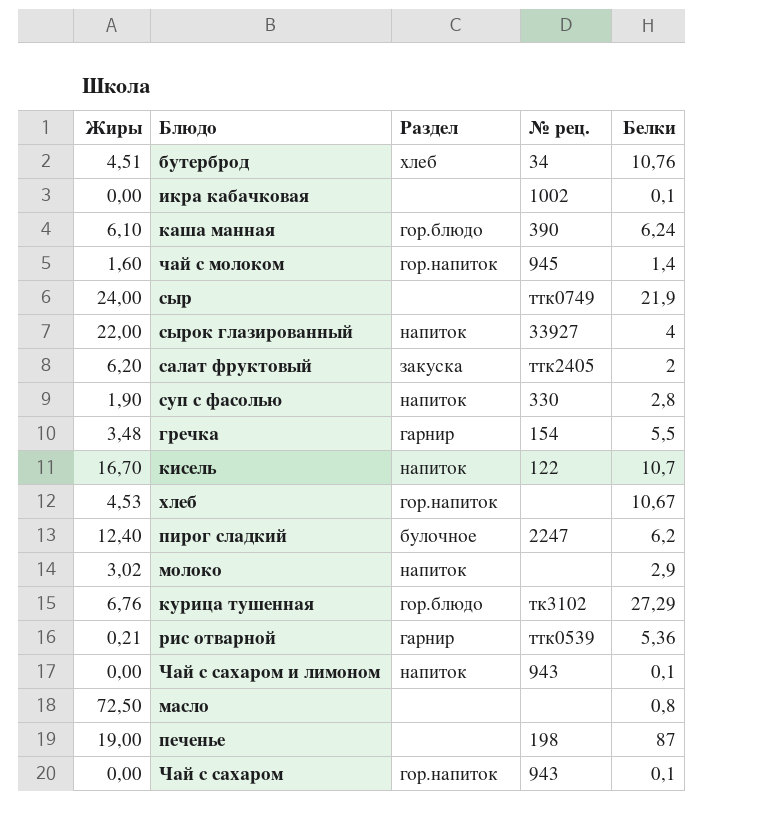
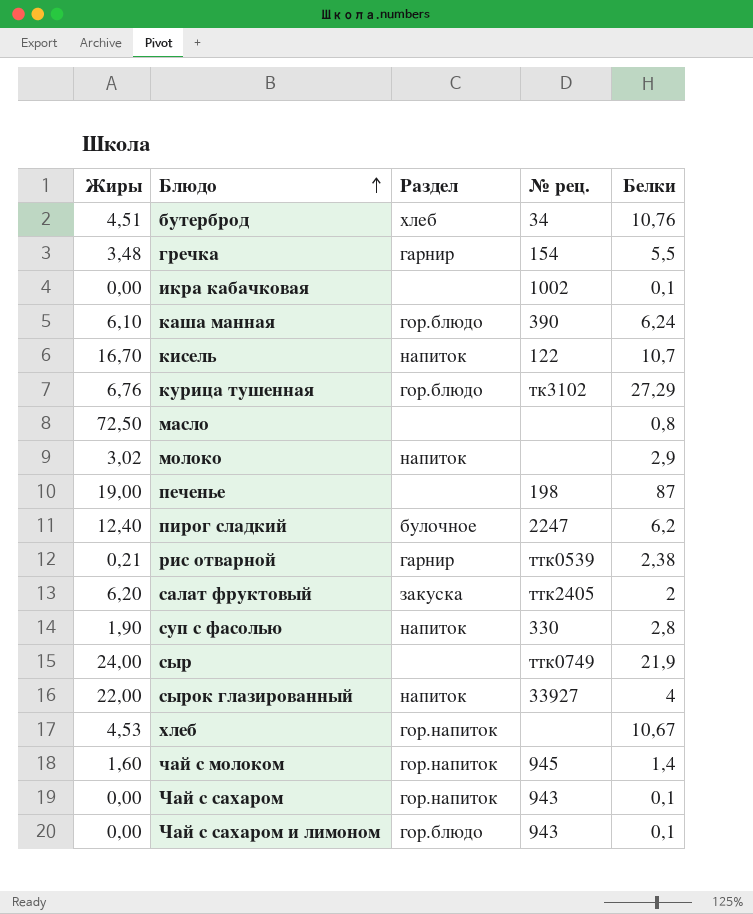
row order: none -> Блюдо ascending
рис отварной | Белки: 5,36 -> 2,38
Чай с сахаром и лимоном | Раздел: напиток -> гор.блюдо

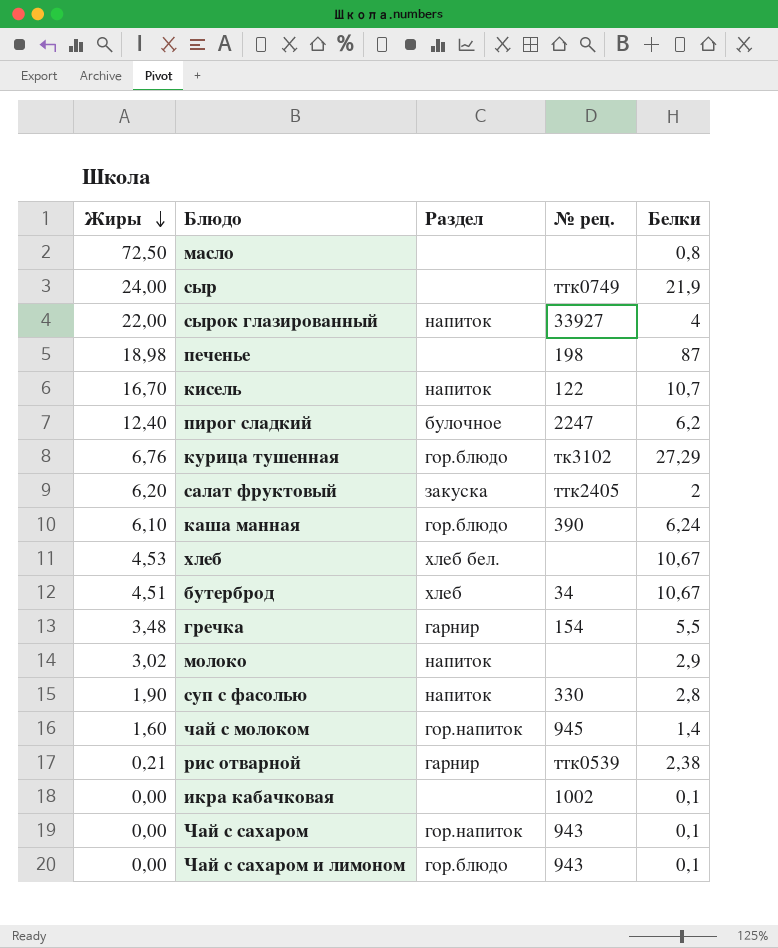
row order: Блюдо ascending -> Жиры descending
печенье | Жиры: 19,00 -> 18,98
хлеб | Раздел: гор.напиток -> хлеб бел.
бутерброд | Белки: 10,76 -> 10,67

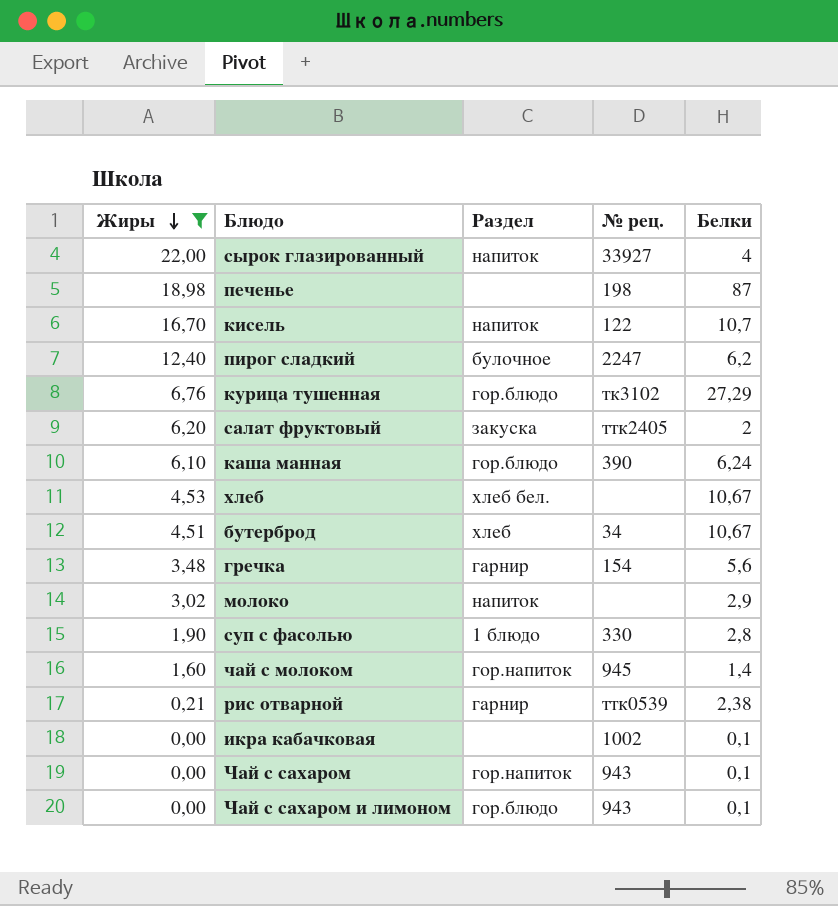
filter: none -> Жиры <= 22,00
гречка | Белки: 5,5 -> 5,6
суп с фасолью | Раздел: напиток -> 1 блюдо

